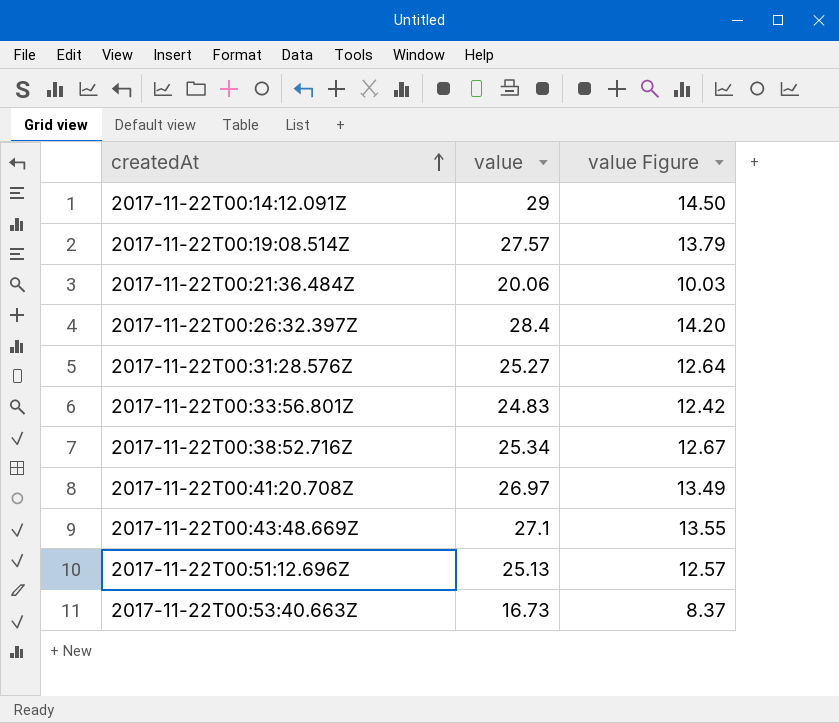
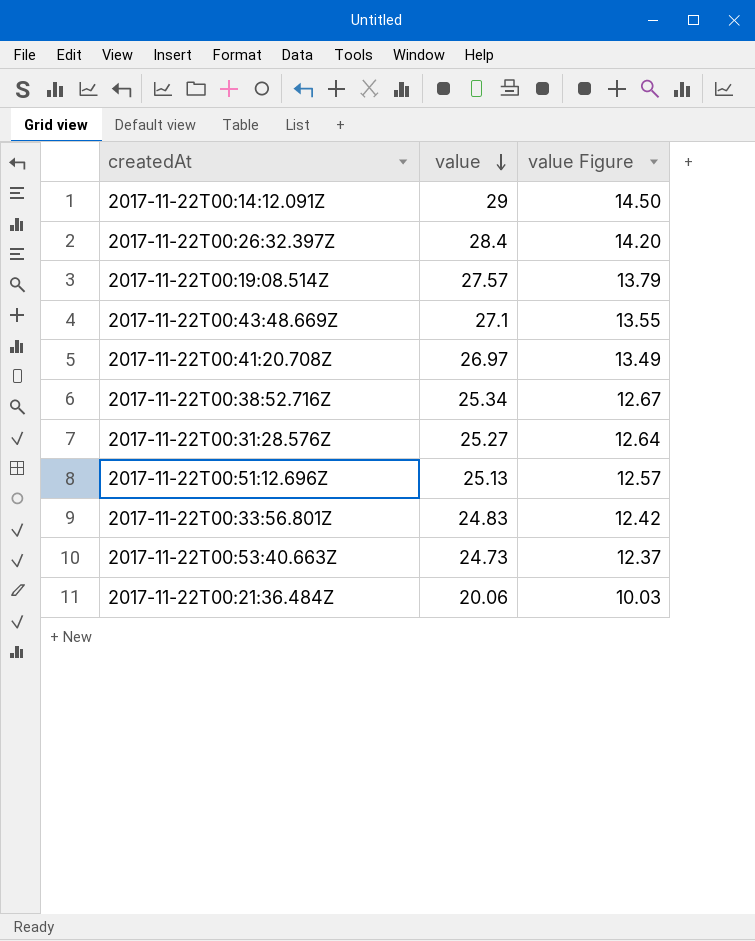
row order: createdAt ascending -> value descending
2017-11-22T00:53:40.663Z | value: 16.73 -> 24.73
2017-11-22T00:53:40.663Z | value Figure: 8.37 -> 12.37

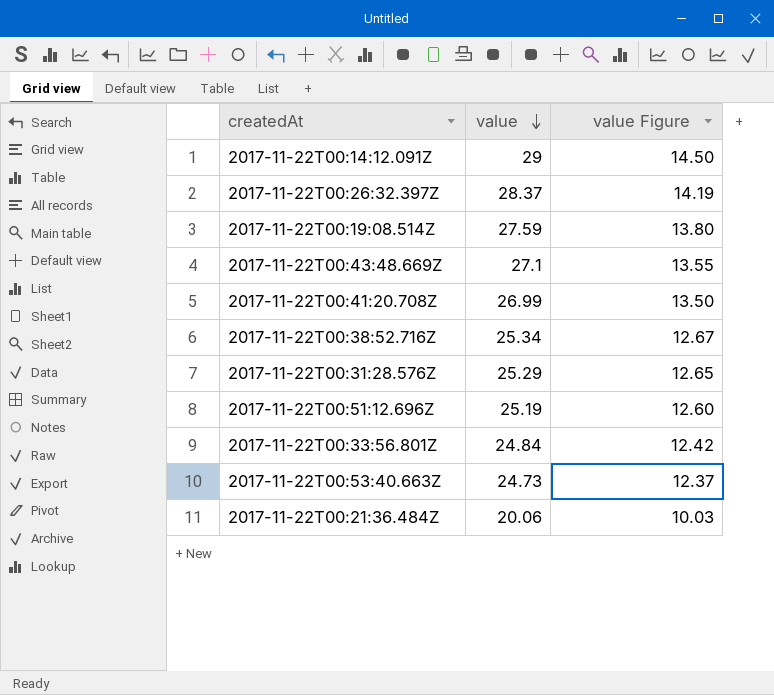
2017-11-22T00:26:32.397Z | value: 28.4 -> 28.37
2017-11-22T00:26:32.397Z | value Figure: 14.20 -> 14.19
2017-11-22T00:19:08.514Z | value: 27.57 -> 27.59
2017-11-22T00:19:08.514Z | value Figure: 13.79 -> 13.80
2017-11-22T00:41:20.708Z | value: 26.97 -> 26.99
2017-11-22T00:41:20.708Z | value Figure: 13.49 -> 13.50
2017-11-22T00:31:28.576Z | value: 25.27 -> 25.29
2017-11-22T00:31:28.576Z | value Figure: 12.64 -> 12.65
2017-11-22T00:51:12.696Z | value: 25.13 -> 25.19
2017-11-22T00:51:12.696Z | value Figure: 12.57 -> 12.60
2017-11-22T00:33:56.801Z | value: 24.83 -> 24.84

